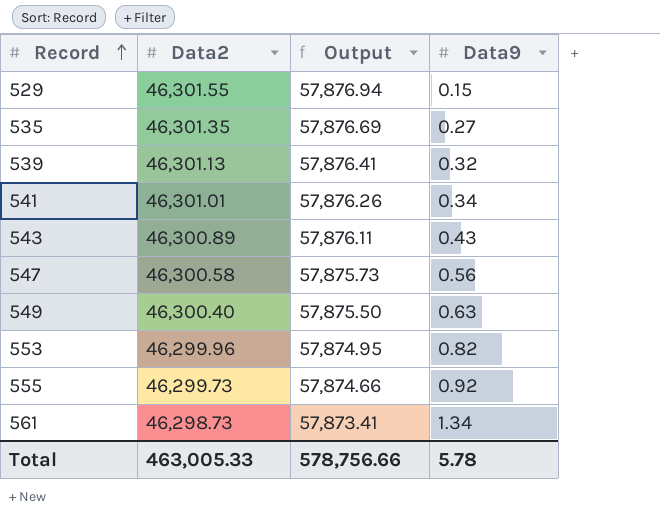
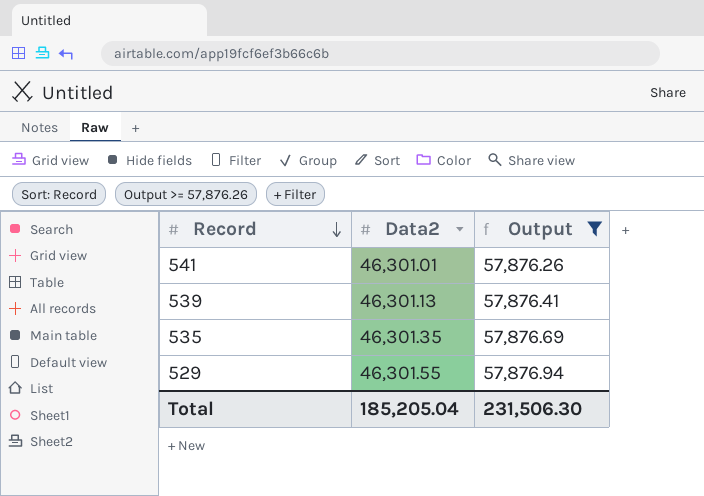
filter: none -> Output >= 57,876.26
row order: Record ascending -> Record descending
column Data9 | position: 4 -> none
Total | Data2: 463,005.33 -> 185,205.04
Total | Output: 578,756.66 -> 231,506.30

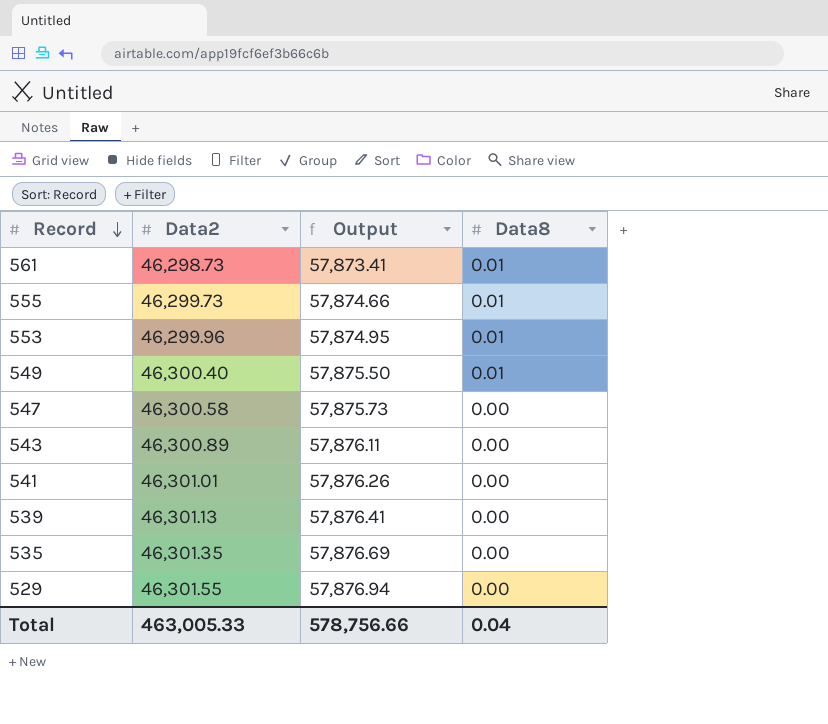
filter: Output >= 57,876.26 -> none
column Data8 | position: none -> 4
Total | Data2: 185,205.04 -> 463,005.33
Total | Output: 231,506.30 -> 578,756.66

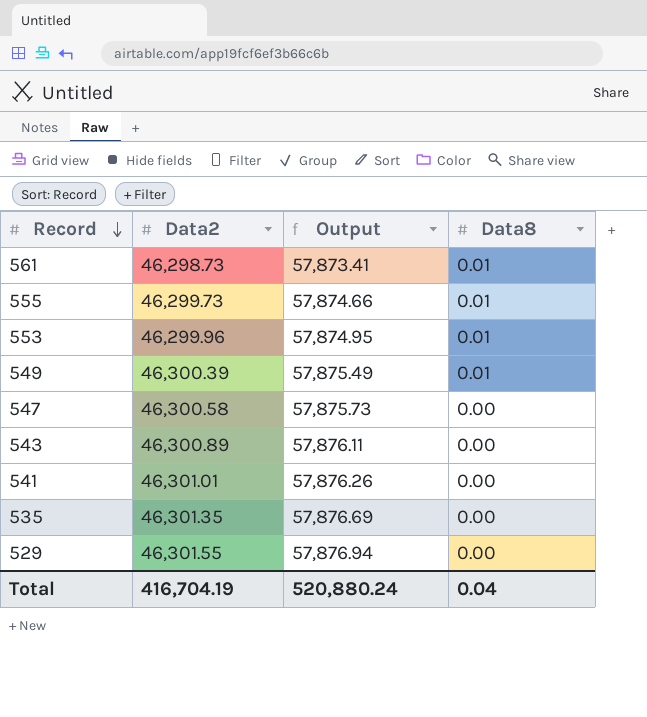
row 539: 46,301.13 | 57,876.41 | 0.00 -> none
549 | Data2: 46,300.40 -> 46,300.39
549 | Output: 57,875.50 -> 57,875.49
Total | Data2: 463,005.33 -> 416,704.19
Total | Output: 578,756.66 -> 520,880.24

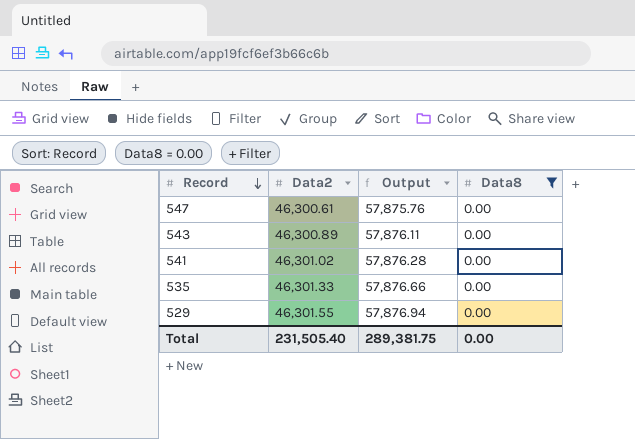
filter: none -> Data8 = 0.00
547 | Data2: 46,300.58 -> 46,300.61
547 | Output: 57,875.73 -> 57,875.76
541 | Data2: 46,301.01 -> 46,301.02
541 | Output: 57,876.26 -> 57,876.28
535 | Data2: 46,301.35 -> 46,301.33
535 | Output: 57,876.69 -> 57,876.66
Total | Data2: 416,704.19 -> 231,505.40
Total | Output: 520,880.24 -> 289,381.75
Total | Data8: 0.04 -> 0.00

